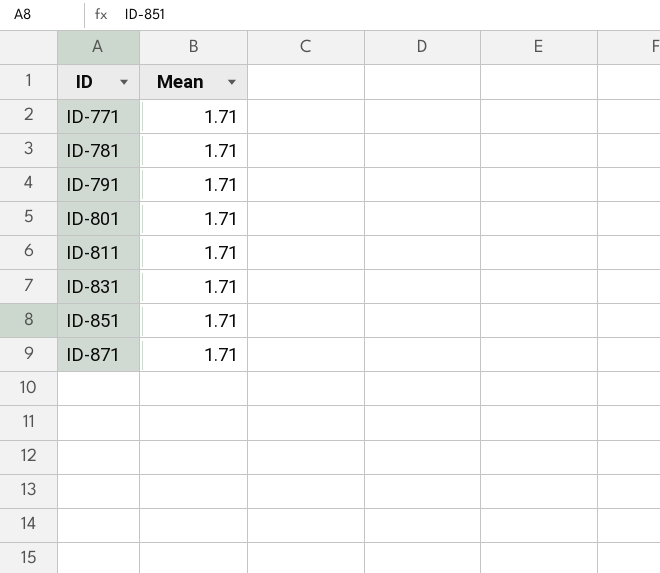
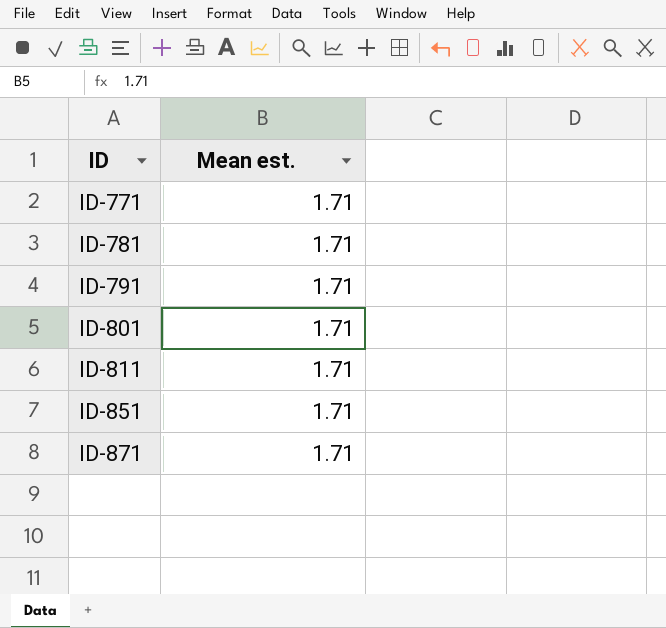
column name: Mean -> Mean est.
row ID-831: 1.71 -> none

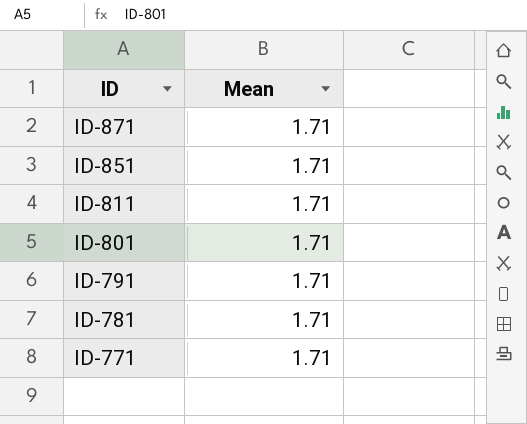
row order: ID ascending -> ID descending
column name: Mean est. -> Mean

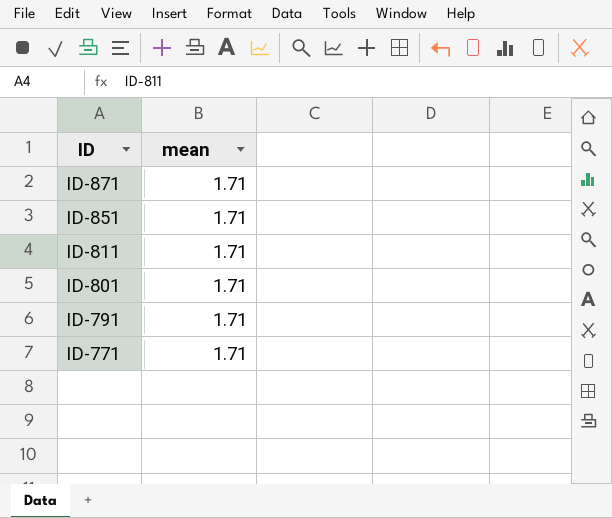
column name: Mean -> mean
row ID-781: 1.71 -> none

